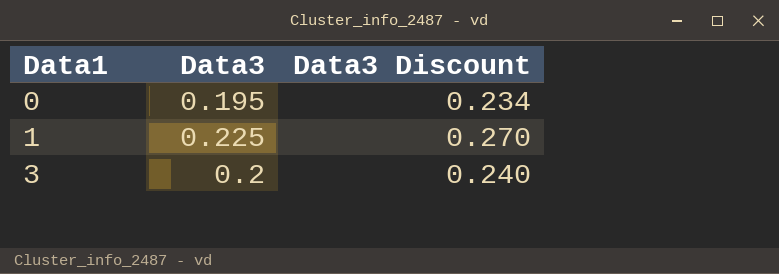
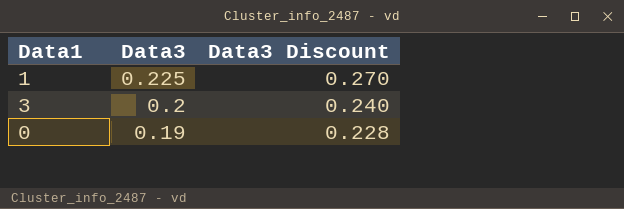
row order: Data1 ascending -> Data3 descending
0 | Data3: 0.195 -> 0.19
0 | Data3 Discount: 0.234 -> 0.228

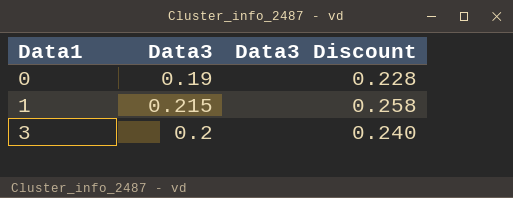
row order: Data3 descending -> Data1 ascending
1 | Data3: 0.225 -> 0.215
1 | Data3 Discount: 0.270 -> 0.258

